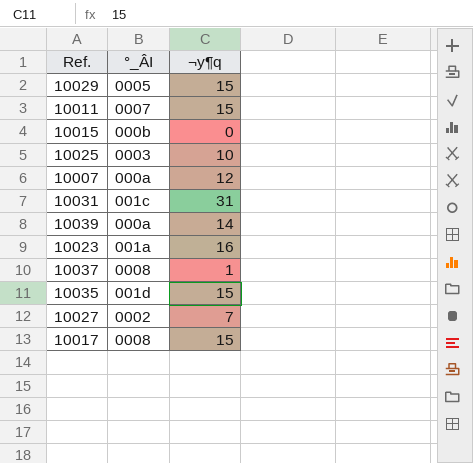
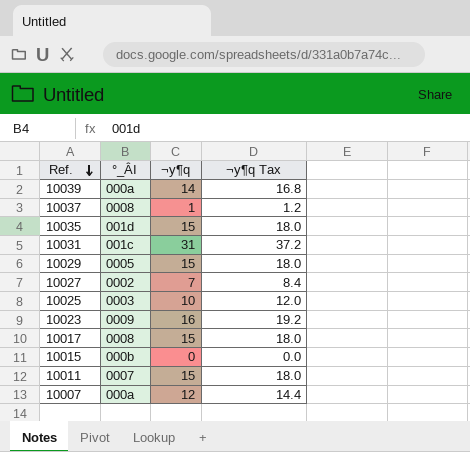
row order: none -> Ref. descending
column ¬y¶q Tax | formula: none -> [¬y¶q] * 1.2
10023 | °_ÂI: 001a -> 0009

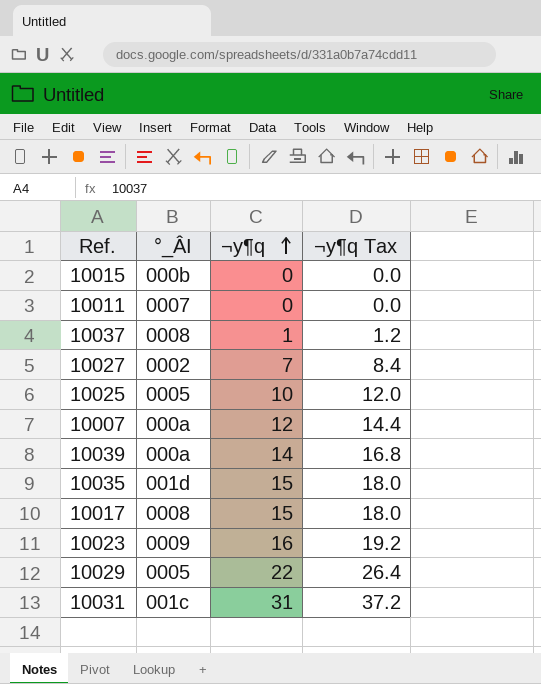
row order: Ref. descending -> ¬y¶q ascending
10011 | ¬y¶q: 15 -> 0
10011 | ¬y¶q Tax: 18.0 -> 0.0
10025 | °_ÂI: 0003 -> 0005
10029 | ¬y¶q: 15 -> 22
10029 | ¬y¶q Tax: 18.0 -> 26.4

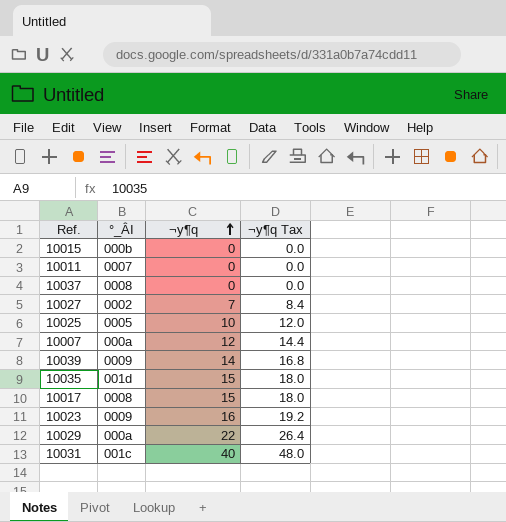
10037 | ¬y¶q: 1 -> 0
10037 | ¬y¶q Tax: 1.2 -> 0.0
10039 | °_ÂI: 000a -> 0009
10029 | °_ÂI: 0005 -> 000a
10031 | ¬y¶q: 31 -> 40
10031 | ¬y¶q Tax: 37.2 -> 48.0

